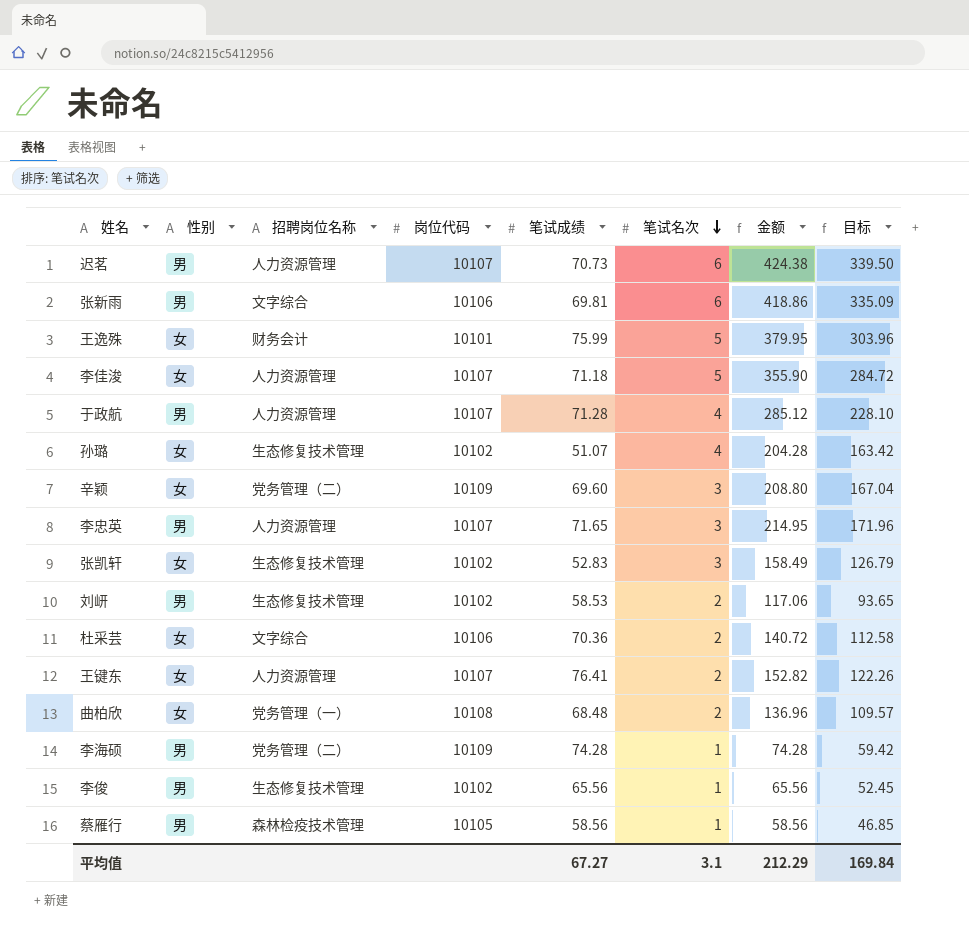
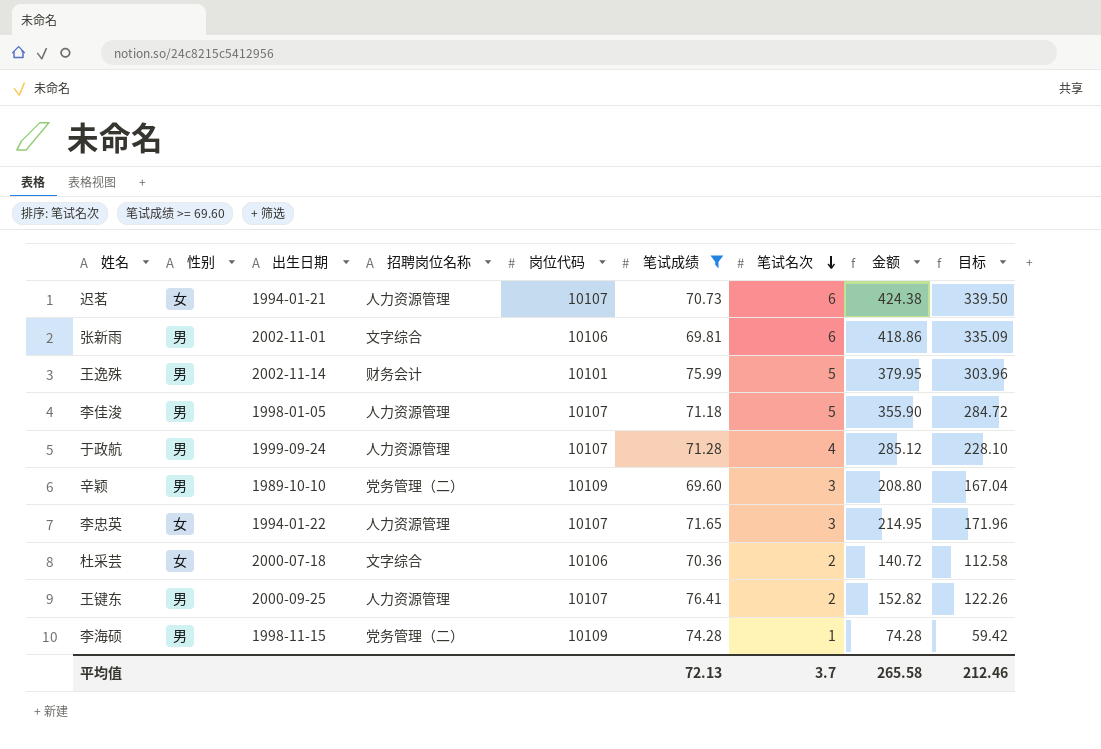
filter: none -> 笔试成绩 >= 69.60
column 出生日期 | position: none -> 3
迟茗 | 性别: 男 -> 女
王逸殊 | 性别: 女 -> 男
李佳浚 | 性别: 女 -> 男
辛颖 | 性别: 女 -> 男
李忠英 | 性别: 男 -> 女
王键东 | 性别: 女 -> 男
平均值 | 笔试成绩: 67.27 -> 72.13
平均值 | 笔试名次: 3.1 -> 3.7
平均值 | 金额: 212.29 -> 265.58
平均值 | 目标: 169.84 -> 212.46

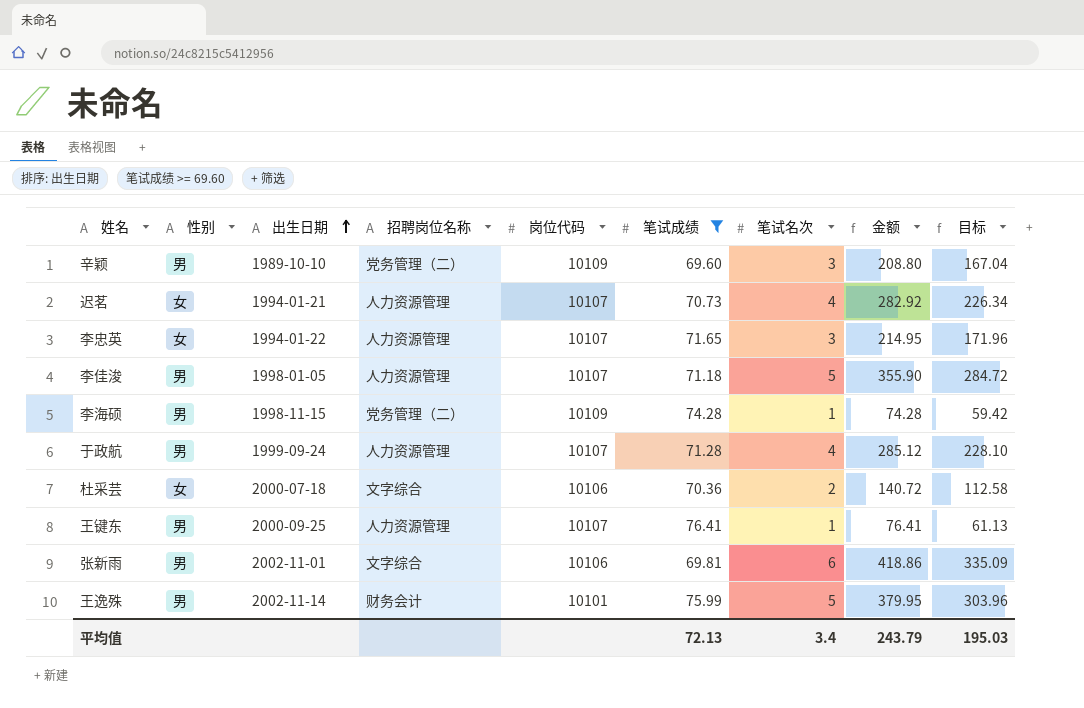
row order: 笔试名次 descending -> 出生日期 ascending
迟茗 | 笔试名次: 6 -> 4
迟茗 | 金额: 424.38 -> 282.92
迟茗 | 目标: 339.50 -> 226.34
王键东 | 笔试名次: 2 -> 1
王键东 | 金额: 152.82 -> 76.41
王键东 | 目标: 122.26 -> 61.13
平均值 | 笔试名次: 3.7 -> 3.4
平均值 | 金额: 265.58 -> 243.79
平均值 | 目标: 212.46 -> 195.03

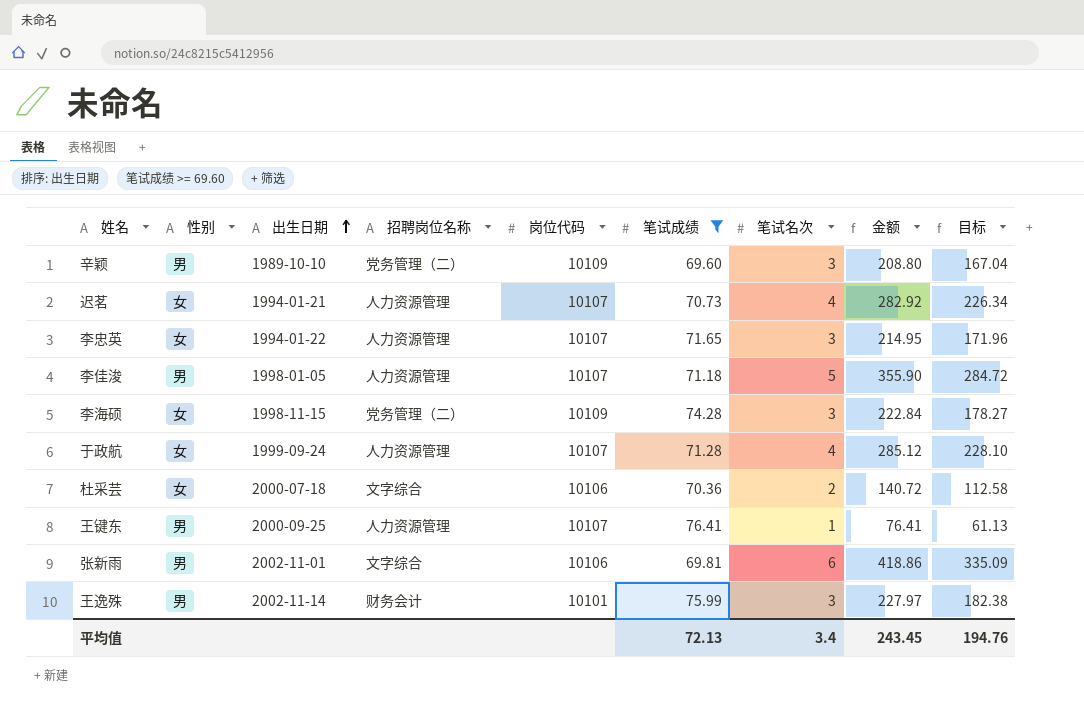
李海硕 | 性别: 男 -> 女
李海硕 | 笔试名次: 1 -> 3
李海硕 | 金额: 74.28 -> 222.84
李海硕 | 目标: 59.42 -> 178.27
于政航 | 性别: 男 -> 女
王逸殊 | 笔试名次: 5 -> 3
王逸殊 | 金额: 379.95 -> 227.97
王逸殊 | 目标: 303.96 -> 182.38
平均值 | 金额: 243.79 -> 243.45
平均值 | 目标: 195.03 -> 194.76

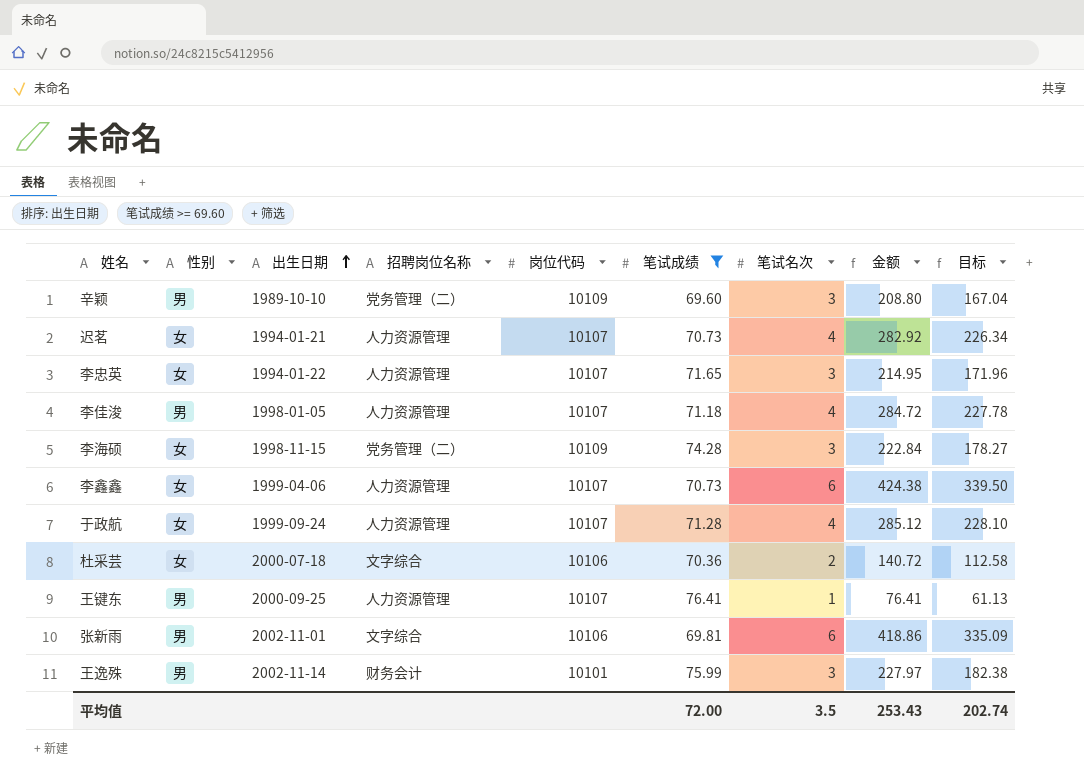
李佳浚 | 笔试名次: 5 -> 4
李佳浚 | 金额: 355.90 -> 284.72
李佳浚 | 目标: 284.72 -> 227.78
row 李鑫鑫: none -> 女 | 1999-04-06 | 人力资源管理 | 10107 | 70.73 | 6 | 424.38 | 339.50
平均值 | 笔试成绩: 72.13 -> 72.00
平均值 | 笔试名次: 3.4 -> 3.5
平均值 | 金额: 243.45 -> 253.43
平均值 | 目标: 194.76 -> 202.74

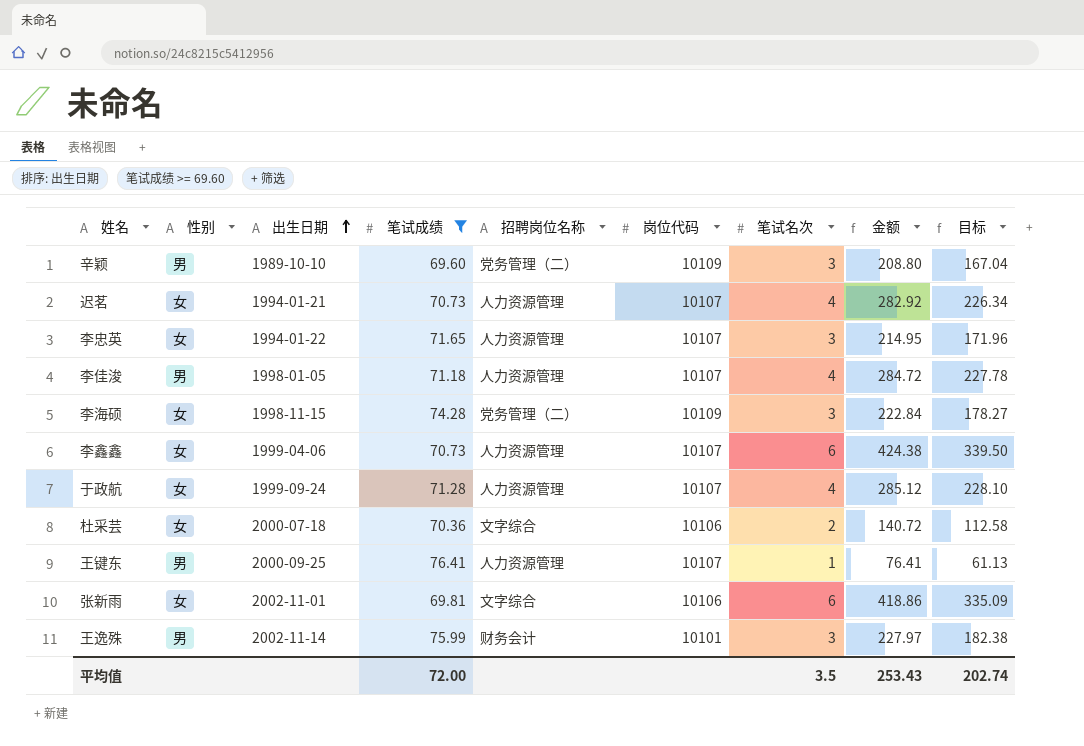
column 笔试成绩 | position: 6 -> 4
张新雨 | 性别: 男 -> 女

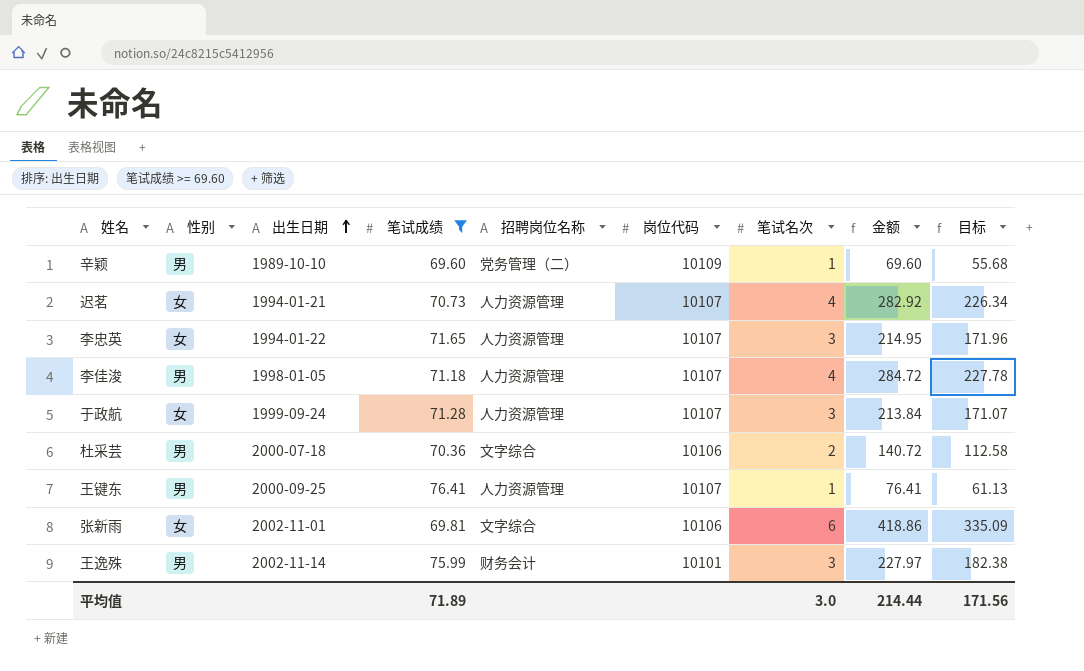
row 李海硕: 女 | 1998-11-15 | 74.28 | 党务管理（二） | 10109 | 3 | 222.84 | 178.27 -> none
row 李鑫鑫: 女 | 1999-04-06 | 70.73 | 人力资源管理 | 10107 | 6 | 424.38 | 339.50 -> none
辛颖 | 笔试名次: 3 -> 1
辛颖 | 金额: 208.80 -> 69.60
辛颖 | 目标: 167.04 -> 55.68
于政航 | 笔试名次: 4 -> 3
于政航 | 金额: 285.12 -> 213.84
于政航 | 目标: 228.10 -> 171.07
杜采芸 | 性别: 女 -> 男
平均值 | 笔试成绩: 72.00 -> 71.89
平均值 | 笔试名次: 3.5 -> 3.0
平均值 | 金额: 253.43 -> 214.44
平均值 | 目标: 202.74 -> 171.56

